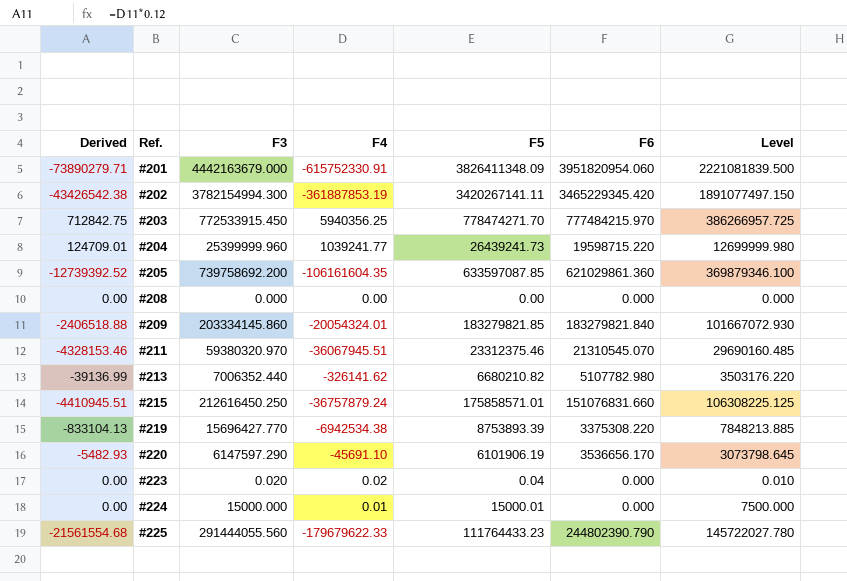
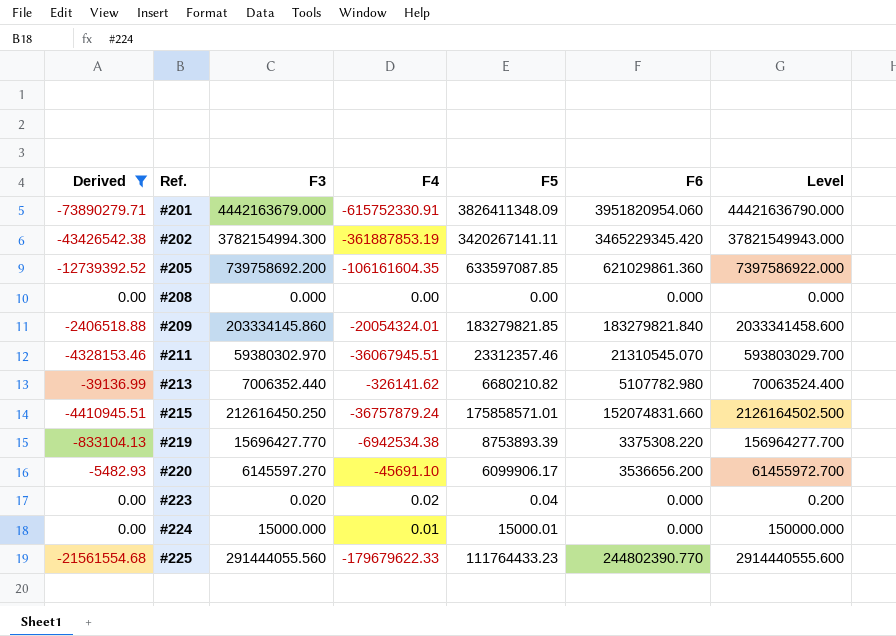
filter: none -> Derived <= 0.00
column Level | formula: [F3] * 0.5 -> [F3] * 10
#211 | F3: 59380320.970 -> 59380302.970
#211 | F5: 23312375.46 -> 23312357.46
#215 | F6: 151076831.660 -> 152074831.660
#220 | F3: 6147597.290 -> 6145597.270
#220 | F5: 6101906.19 -> 6099906.17
#220 | F6: 3536656.170 -> 3536656.200
#225 | F6: 244802390.790 -> 244802390.770

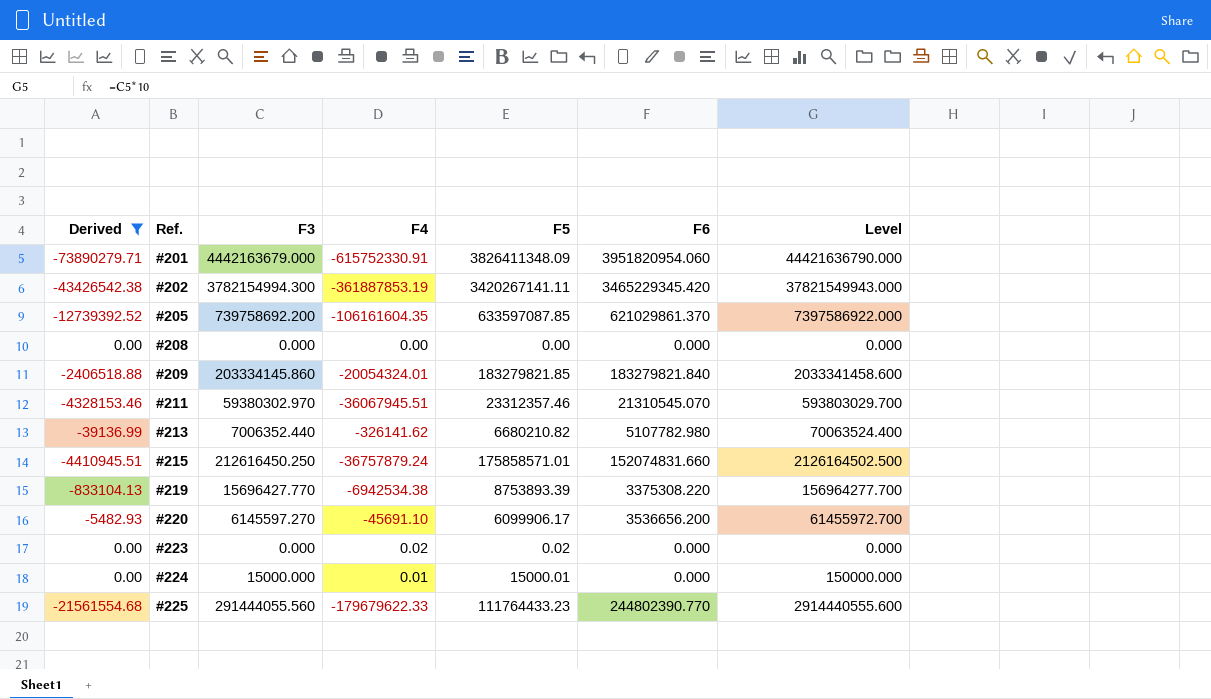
#205 | F6: 621029861.360 -> 621029861.370
#223 | F3: 0.020 -> 0.000
#223 | F5: 0.04 -> 0.02
#223 | Level: 0.200 -> 0.000

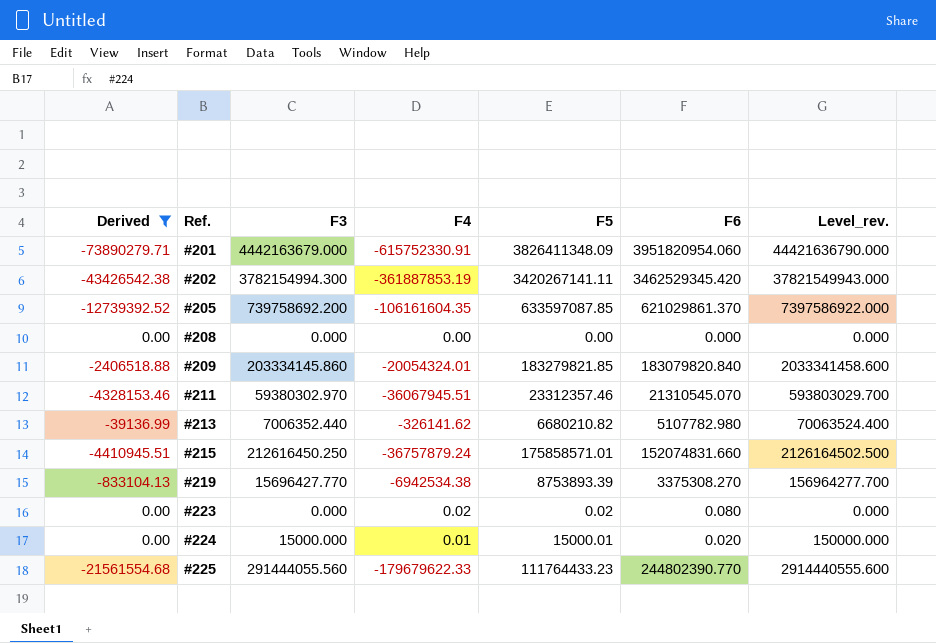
column name: Level -> Level_rev.
row #220: -5482.93 | 6145597.270 | -45691.10 | 6099906.17 | 3536656.200 | 61455972.700 -> none
#202 | F6: 3465229345.420 -> 3462529345.420
#209 | F6: 183279821.840 -> 183079820.840
#219 | F6: 3375308.220 -> 3375308.270
#223 | F6: 0.000 -> 0.080
#224 | F6: 0.000 -> 0.020

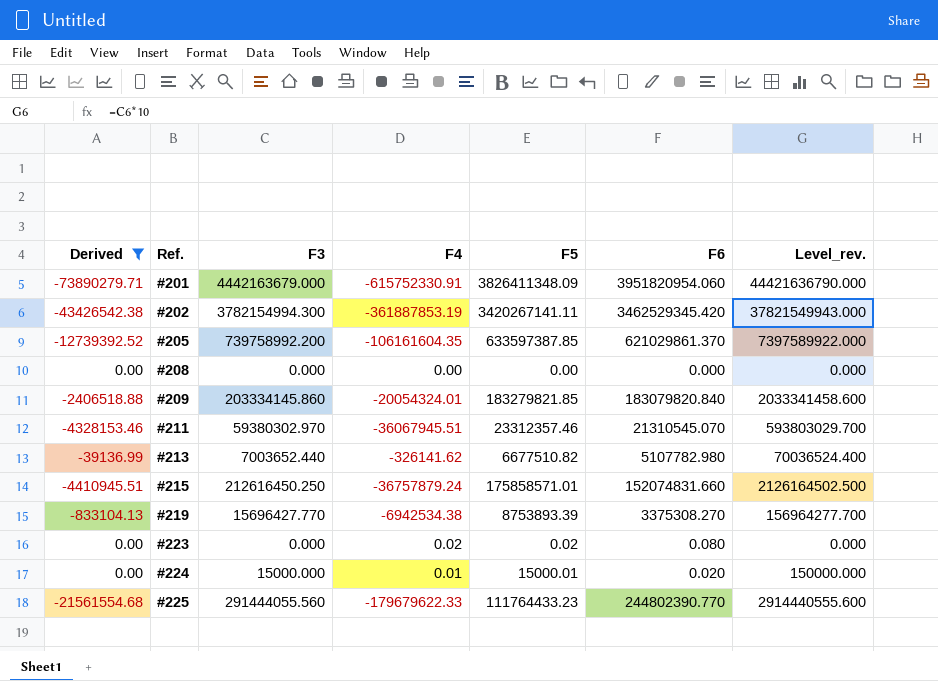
#205 | F3: 739758692.200 -> 739758992.200
#205 | F5: 633597087.85 -> 633597387.85
#205 | Level_rev.: 7397586922.000 -> 7397589922.000
#213 | F3: 7006352.440 -> 7003652.440
#213 | F5: 6680210.82 -> 6677510.82
#213 | Level_rev.: 70063524.400 -> 70036524.400

